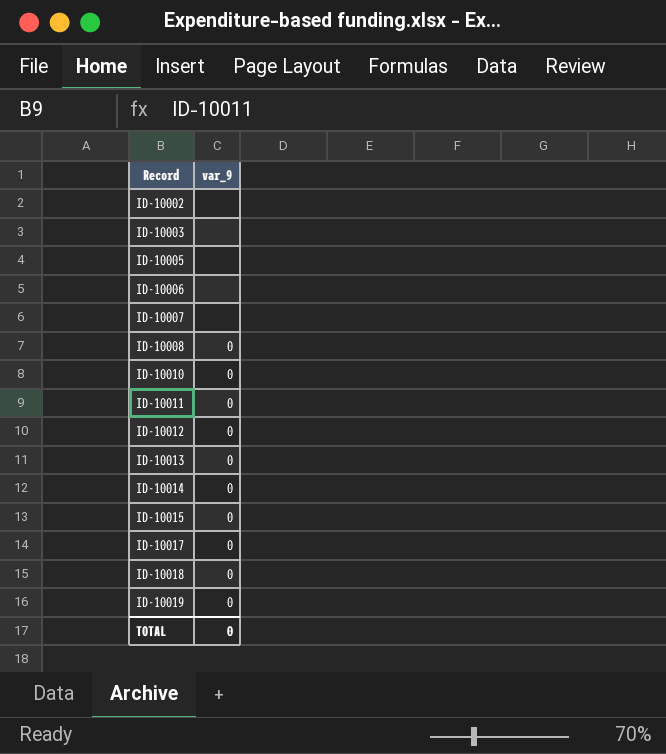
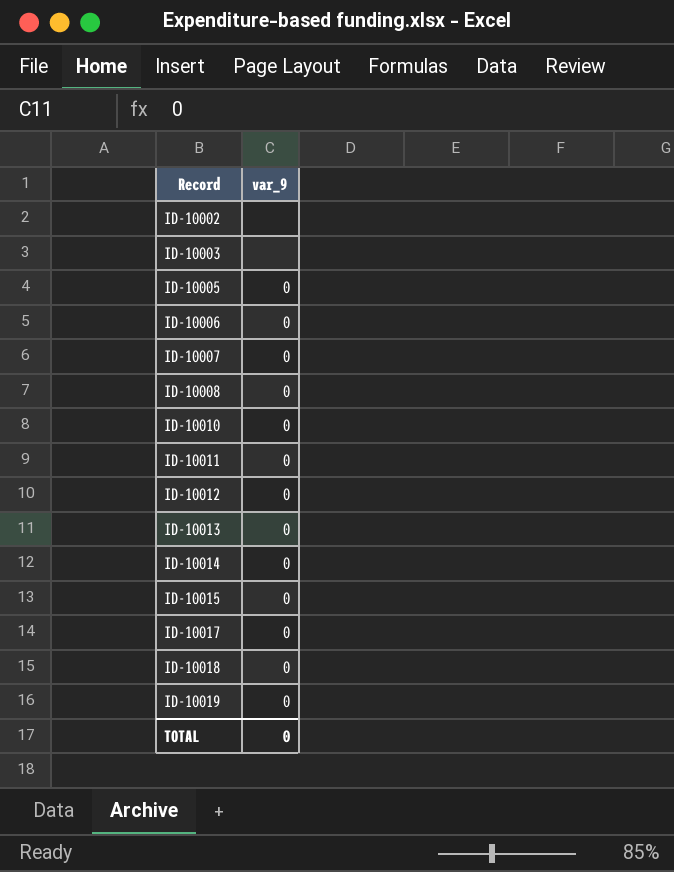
ID-10005 | var_9: none -> 0
ID-10006 | var_9: none -> 0
ID-10007 | var_9: none -> 0

